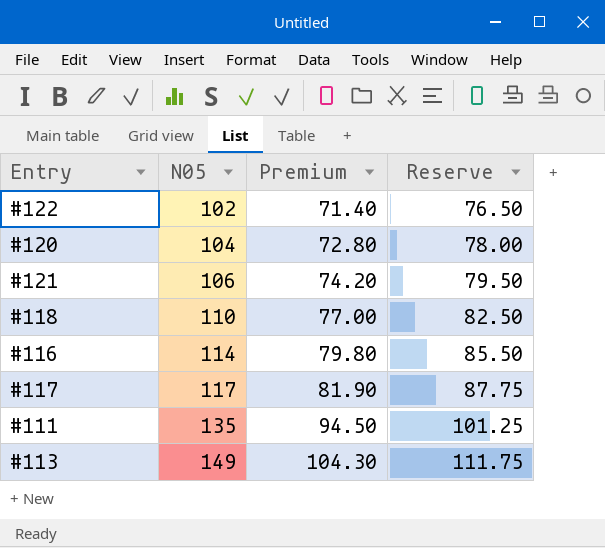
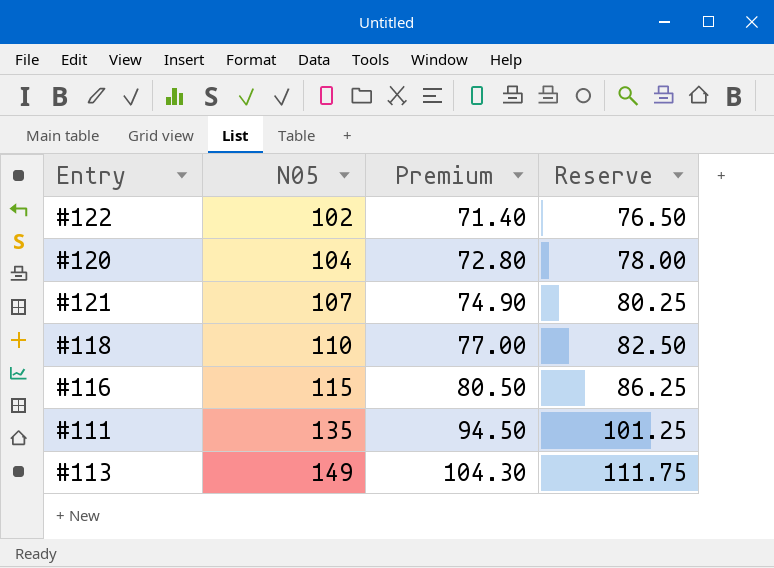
row #117: 117 | 81.90 | 87.75 -> none
#121 | N05: 106 -> 107
#121 | Premium: 74.20 -> 74.90
#121 | Reserve: 79.50 -> 80.25
#116 | N05: 114 -> 115
#116 | Premium: 79.80 -> 80.50
#116 | Reserve: 85.50 -> 86.25

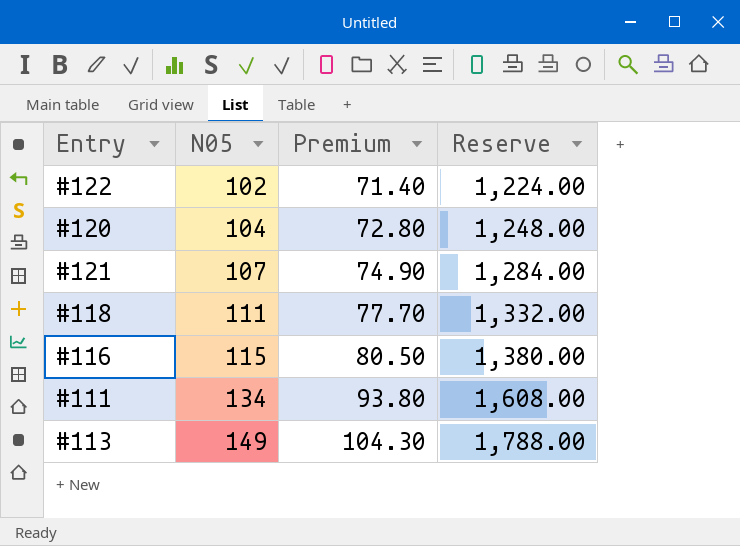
column Reserve | formula: [N05] * 0.75 -> [N05] * 12
#118 | N05: 110 -> 111
#118 | Premium: 77.00 -> 77.70
#111 | N05: 135 -> 134
#111 | Premium: 94.50 -> 93.80

